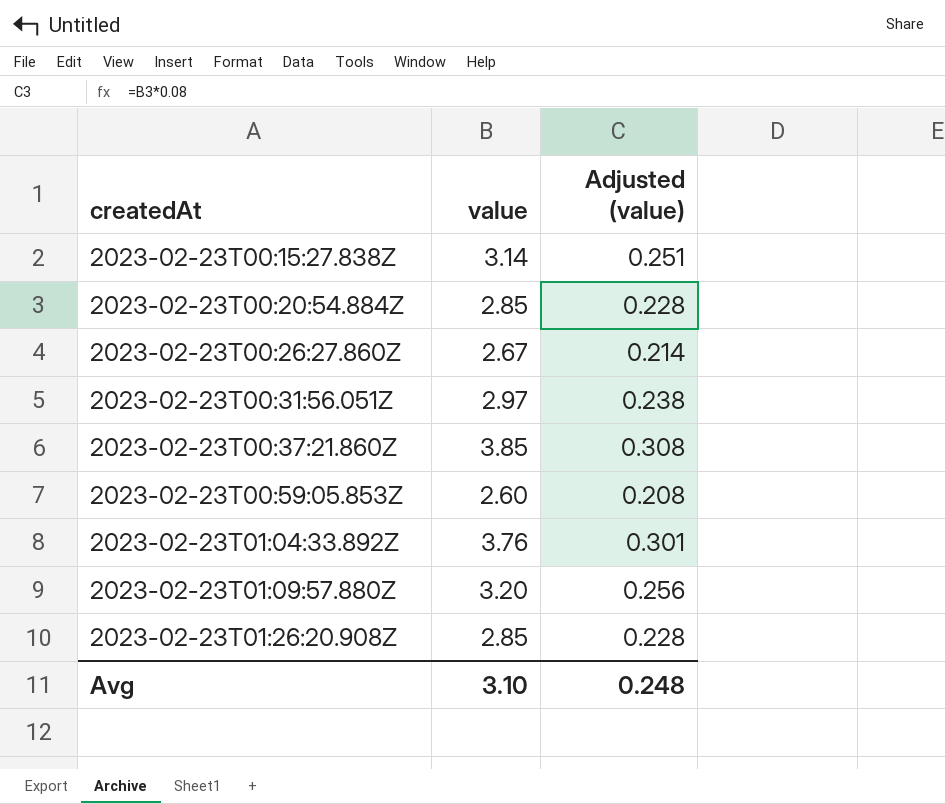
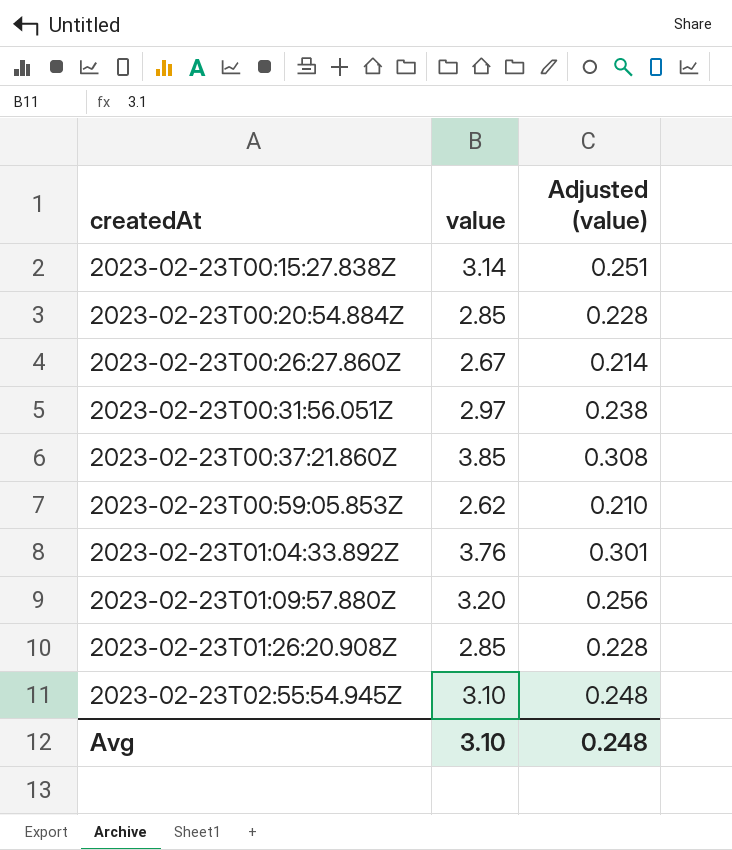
2023-02-23T00:59:05.853Z | value: 2.60 -> 2.62
2023-02-23T00:59:05.853Z | Adjusted (value): 0.208 -> 0.210
row 2023-02-23T02:55:54.945Z: none -> 3.10 | 0.248

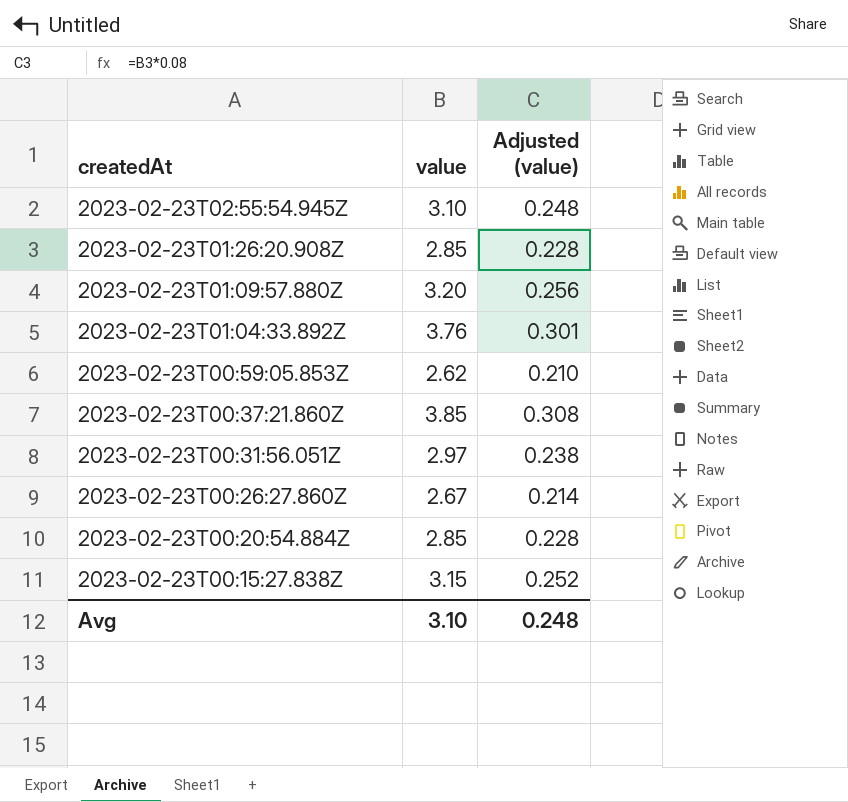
row order: createdAt ascending -> createdAt descending
2023-02-23T00:15:27.838Z | value: 3.14 -> 3.15
2023-02-23T00:15:27.838Z | Adjusted (value): 0.251 -> 0.252

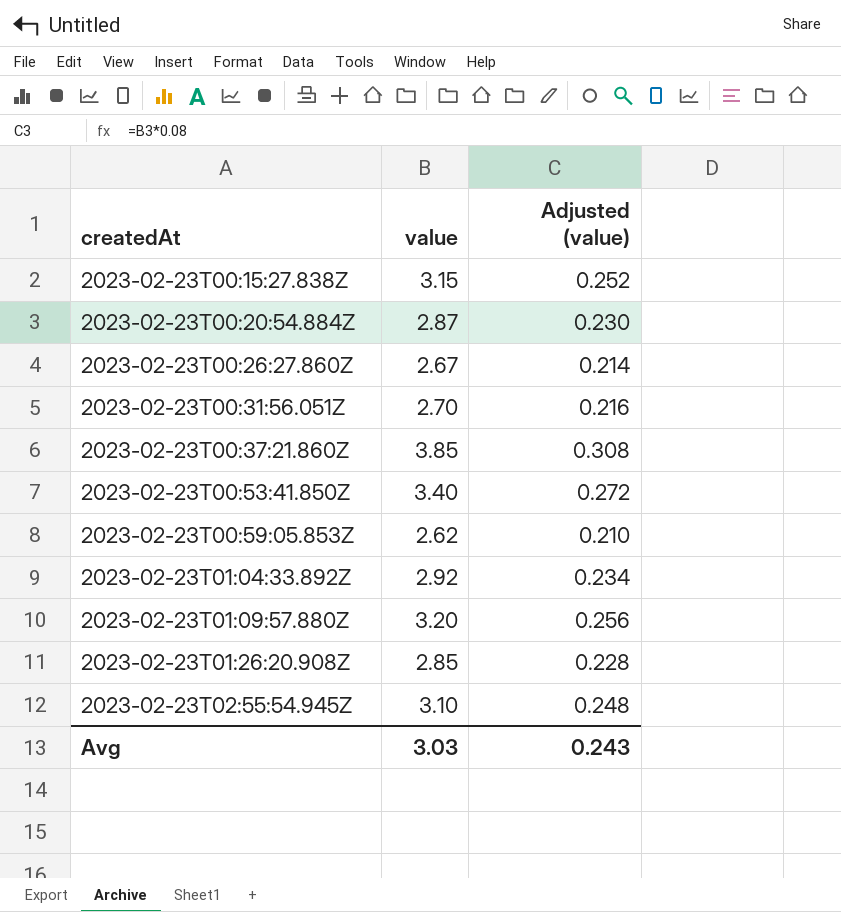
row order: createdAt descending -> createdAt ascending
2023-02-23T00:20:54.884Z | value: 2.85 -> 2.87
2023-02-23T00:20:54.884Z | Adjusted (value): 0.228 -> 0.230
2023-02-23T00:31:56.051Z | value: 2.97 -> 2.70
2023-02-23T00:31:56.051Z | Adjusted (value): 0.238 -> 0.216
row 2023-02-23T00:53:41.850Z: none -> 3.40 | 0.272
2023-02-23T01:04:33.892Z | value: 3.76 -> 2.92
2023-02-23T01:04:33.892Z | Adjusted (value): 0.301 -> 0.234
Avg | value: 3.10 -> 3.03
Avg | Adjusted (value): 0.248 -> 0.243

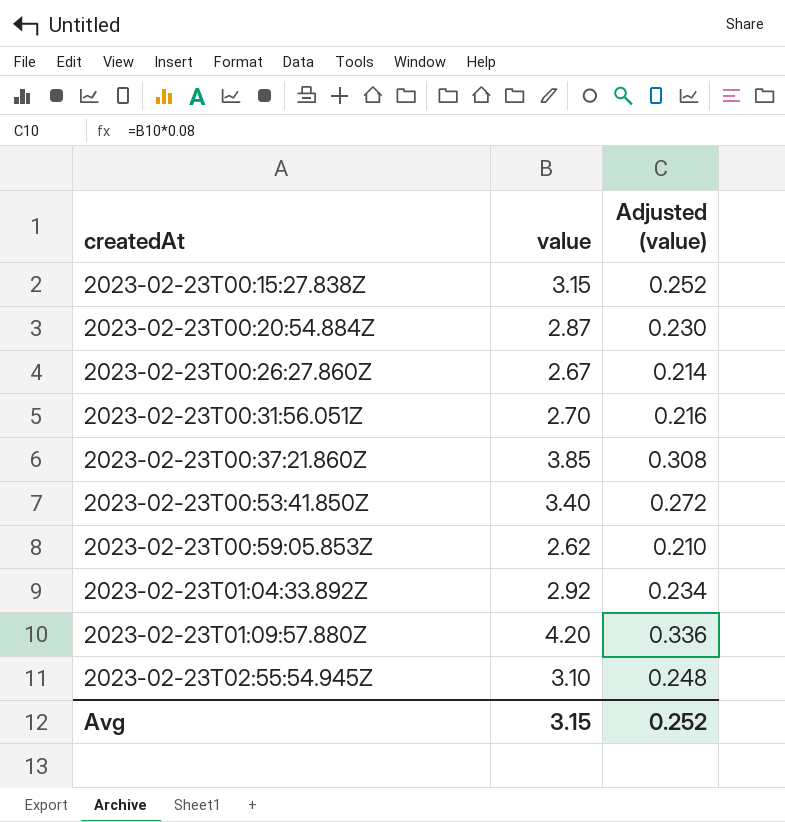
row 2023-02-23T01:26:20.908Z: 2.85 | 0.228 -> none
2023-02-23T01:09:57.880Z | value: 3.20 -> 4.20
2023-02-23T01:09:57.880Z | Adjusted (value): 0.256 -> 0.336
Avg | value: 3.03 -> 3.15
Avg | Adjusted (value): 0.243 -> 0.252

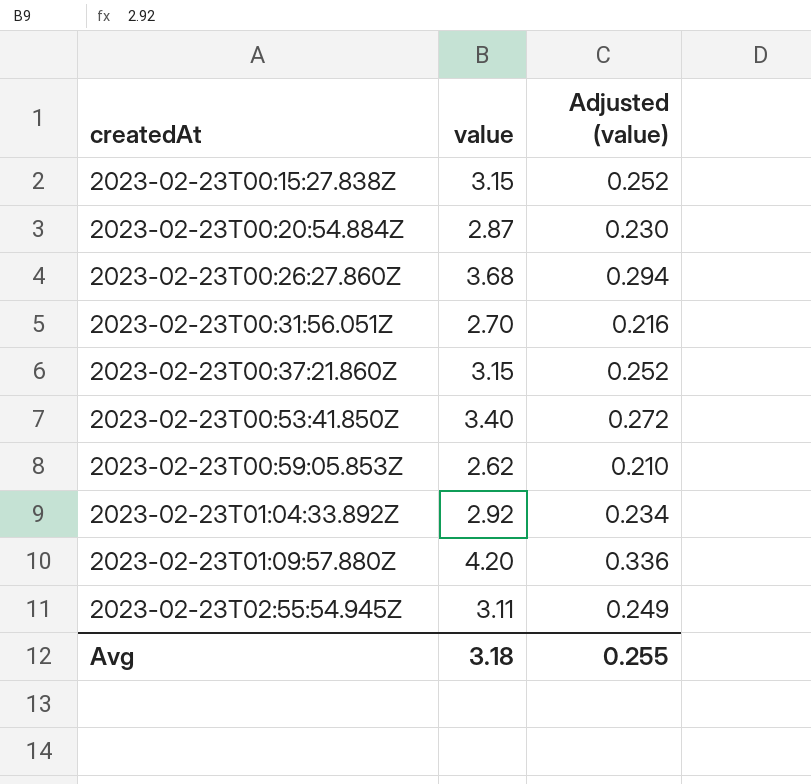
2023-02-23T00:26:27.860Z | value: 2.67 -> 3.68
2023-02-23T00:26:27.860Z | Adjusted (value): 0.214 -> 0.294
2023-02-23T00:37:21.860Z | value: 3.85 -> 3.15
2023-02-23T00:37:21.860Z | Adjusted (value): 0.308 -> 0.252
2023-02-23T02:55:54.945Z | value: 3.10 -> 3.11
2023-02-23T02:55:54.945Z | Adjusted (value): 0.248 -> 0.249
Avg | value: 3.15 -> 3.18
Avg | Adjusted (value): 0.252 -> 0.255

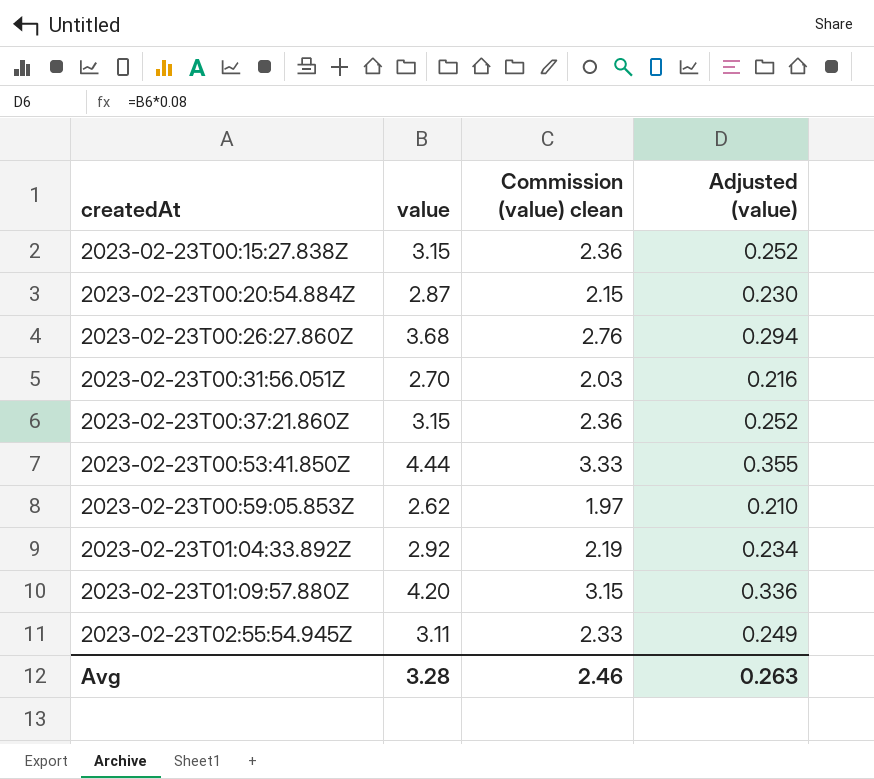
column Commission (value) clean | formula: none -> [value] * 0.75
2023-02-23T00:53:41.850Z | value: 3.40 -> 4.44
2023-02-23T00:53:41.850Z | Adjusted (value): 0.272 -> 0.355
Avg | value: 3.18 -> 3.28
Avg | Adjusted (value): 0.255 -> 0.263

